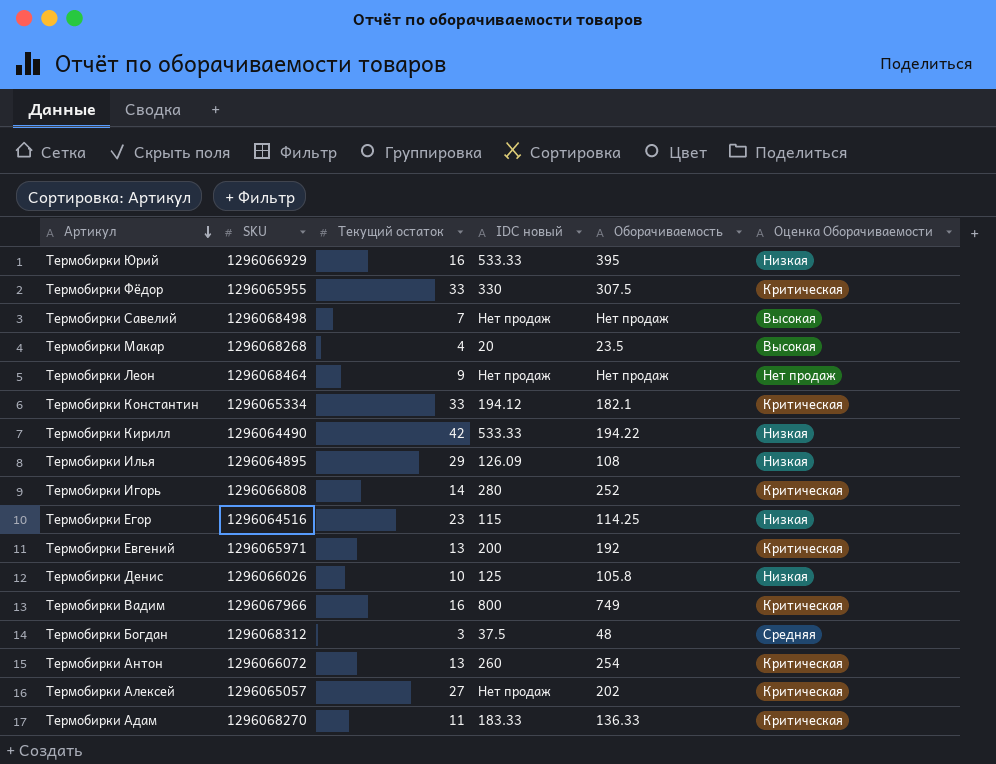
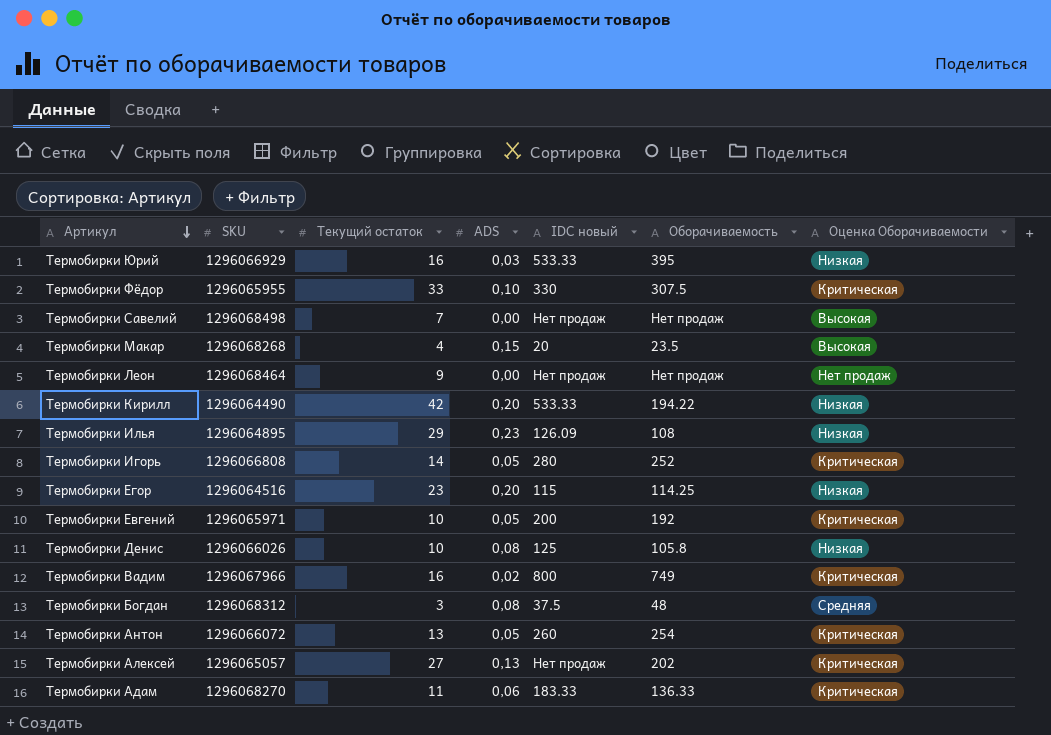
column ADS | position: none -> 4
row Термобирки Константин: 1296065334 | 33 | 194.12 | 182.1 | Критическая -> none
Термобирки Евгений | Текущий остаток: 13 -> 10

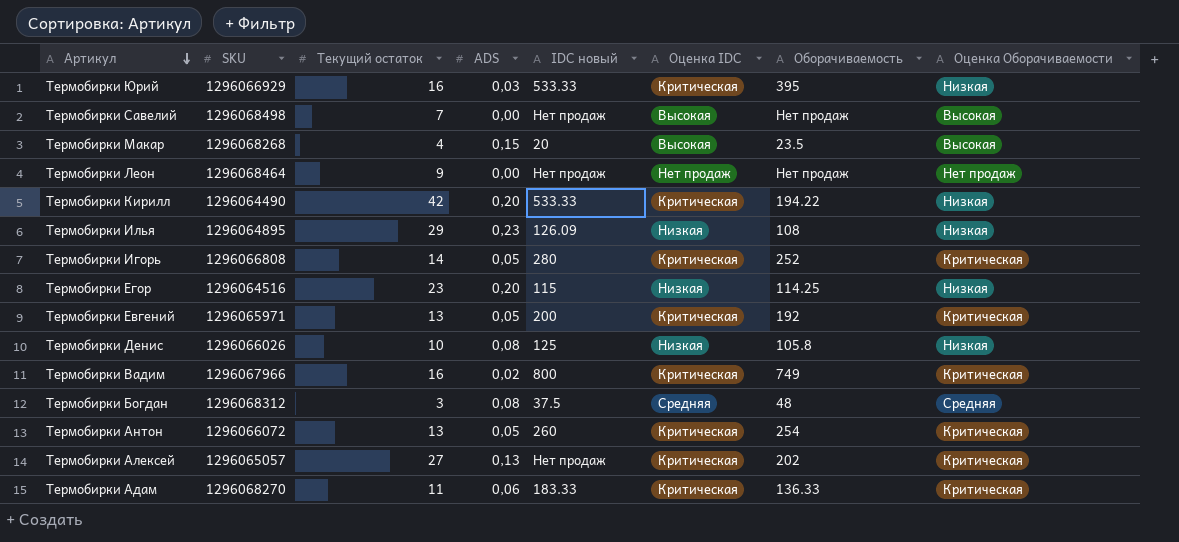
column Оценка IDC | position: none -> 6
row Термобирки Фёдор: 1296065955 | 33 | 0,10 | 330 | 307.5 | Критическая -> none
Термобирки Евгений | Текущий остаток: 10 -> 13

